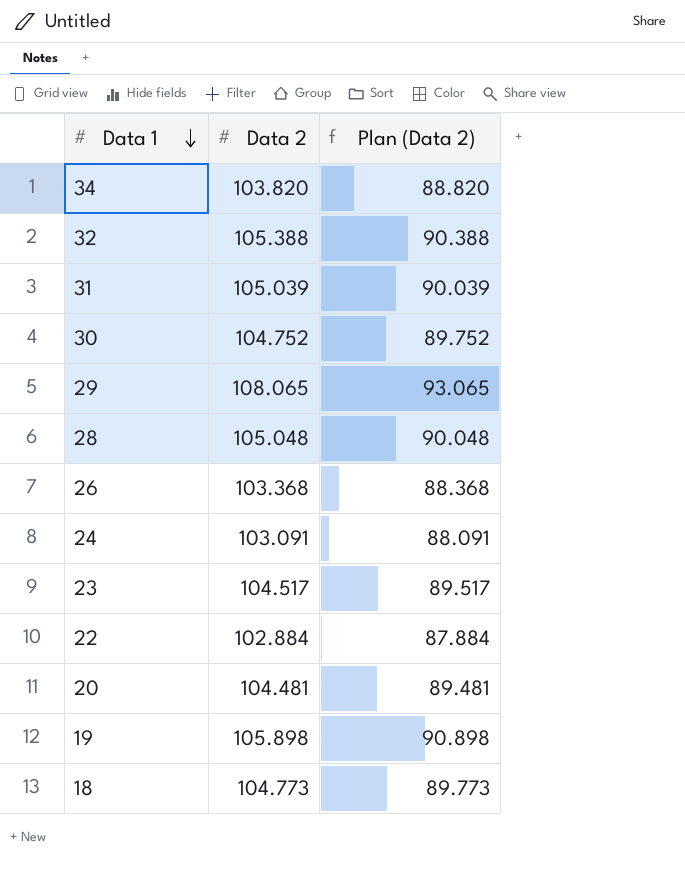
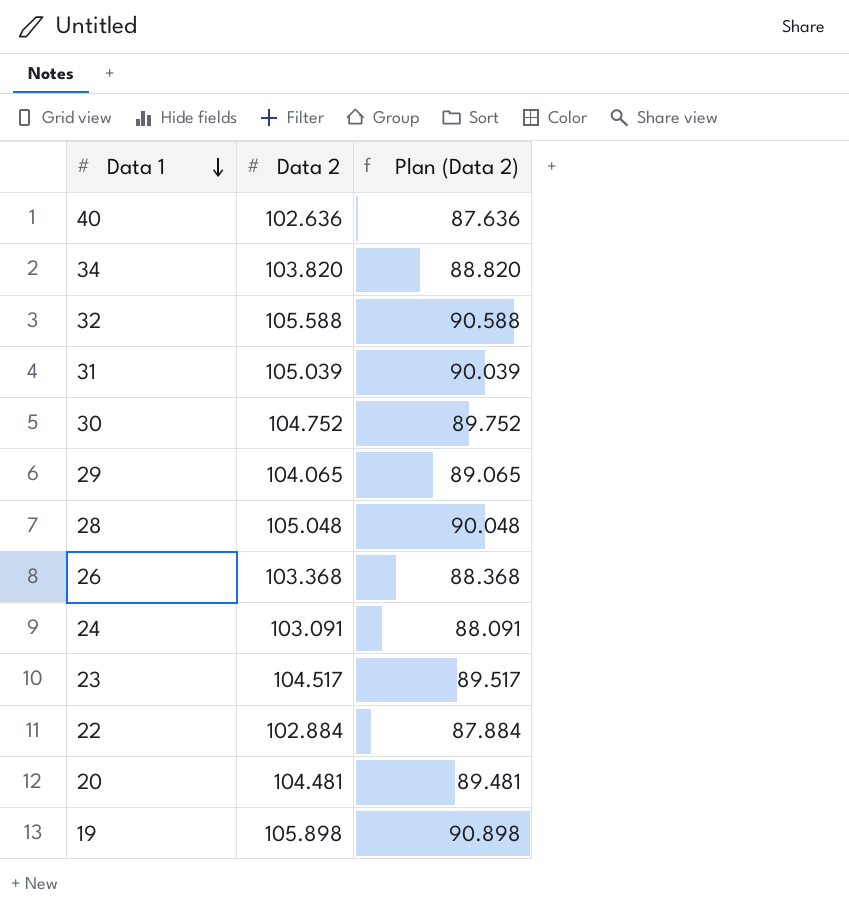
row 18: 104.773 | 89.773 -> none
row 40: none -> 102.636 | 87.636
32 | Data 2: 105.388 -> 105.588
32 | Plan (Data 2): 90.388 -> 90.588
29 | Data 2: 108.065 -> 104.065
29 | Plan (Data 2): 93.065 -> 89.065

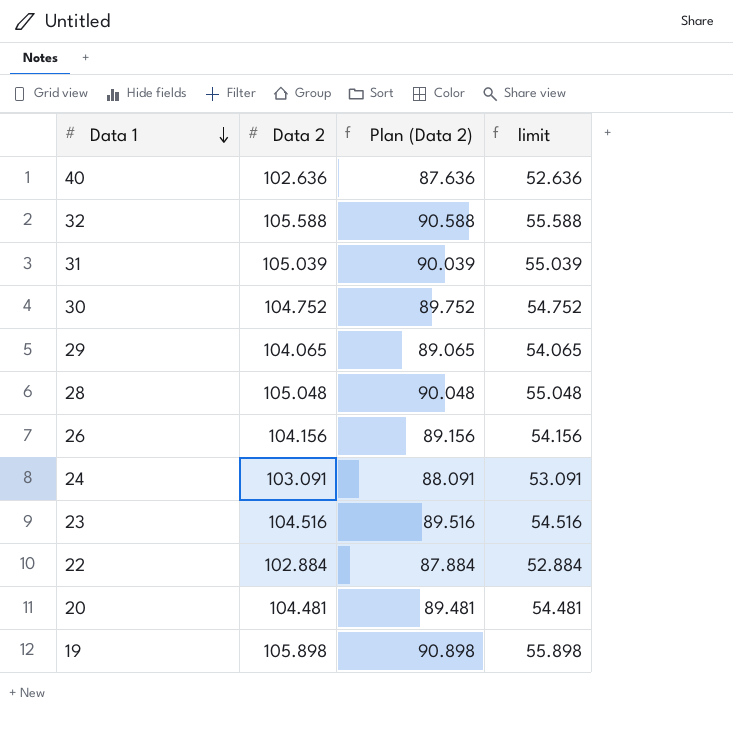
column limit | formula: none -> [Data 2] - 50
row 34: 103.820 | 88.820 -> none
26 | Data 2: 103.368 -> 104.156
26 | Plan (Data 2): 88.368 -> 89.156
23 | Data 2: 104.517 -> 104.516
23 | Plan (Data 2): 89.517 -> 89.516

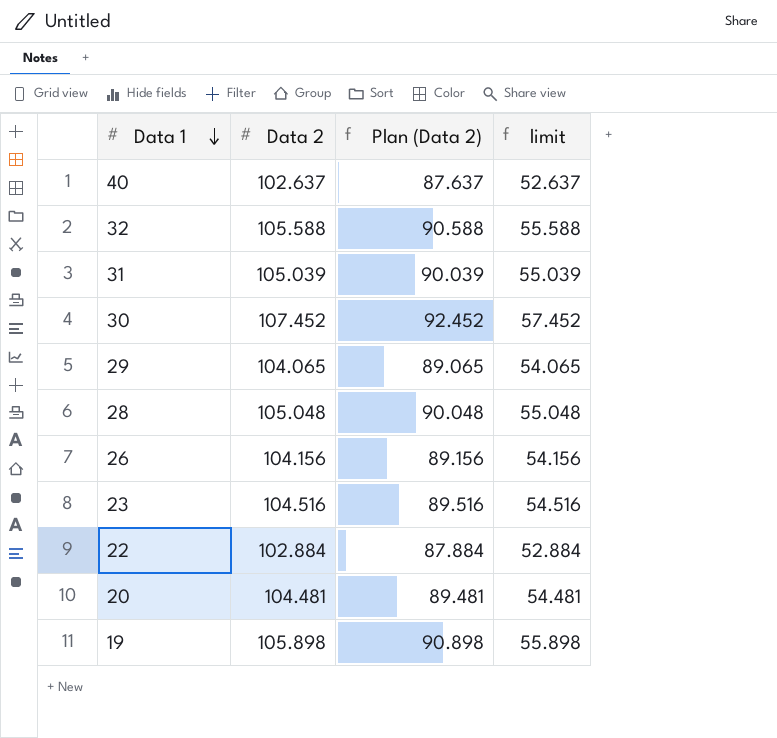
row 24: 103.091 | 88.091 | 53.091 -> none
40 | Data 2: 102.636 -> 102.637
40 | Plan (Data 2): 87.636 -> 87.637
40 | limit: 52.636 -> 52.637
30 | Data 2: 104.752 -> 107.452
30 | Plan (Data 2): 89.752 -> 92.452
30 | limit: 54.752 -> 57.452

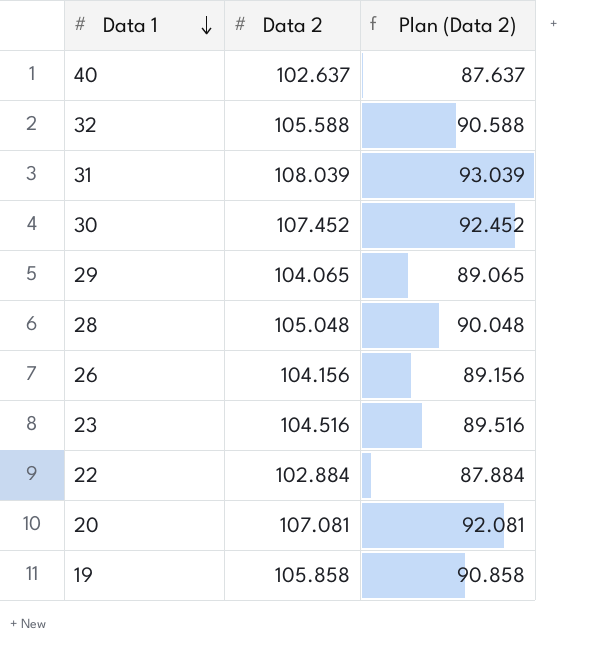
column limit | formula: [Data 2] - 50 -> none
31 | Data 2: 105.039 -> 108.039
31 | Plan (Data 2): 90.039 -> 93.039
20 | Data 2: 104.481 -> 107.081
20 | Plan (Data 2): 89.481 -> 92.081
19 | Data 2: 105.898 -> 105.858
19 | Plan (Data 2): 90.898 -> 90.858

